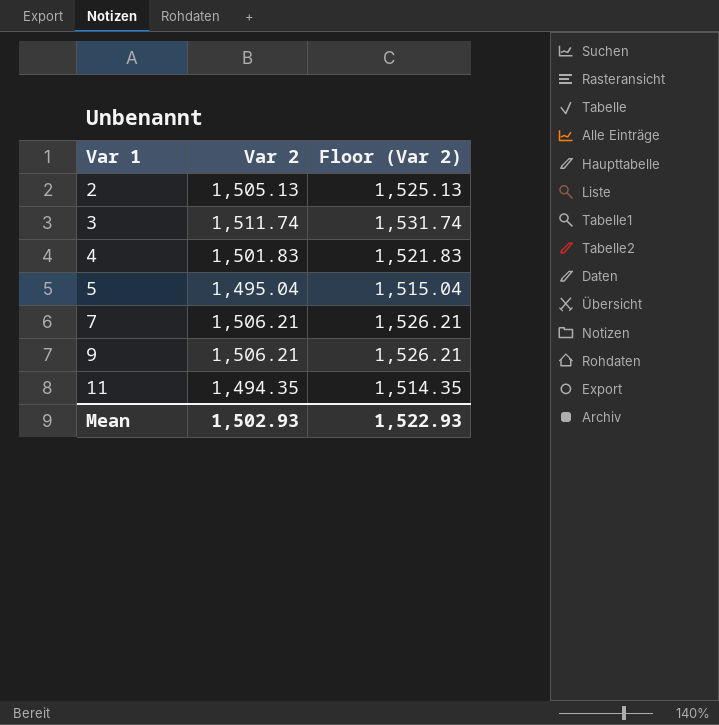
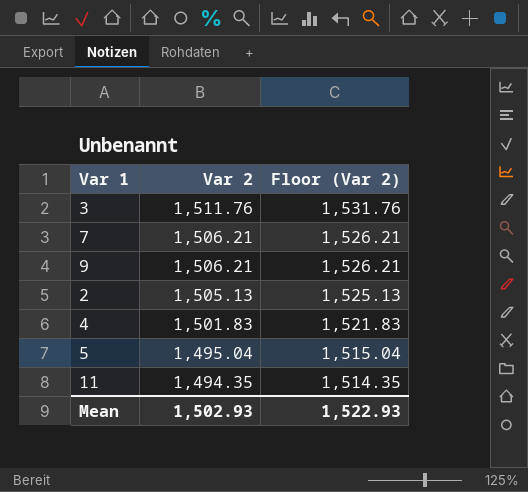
row order: Var 1 ascending -> Var 2 descending
3 | Var 2: 1,511.74 -> 1,511.76
3 | Floor (Var 2): 1,531.74 -> 1,531.76

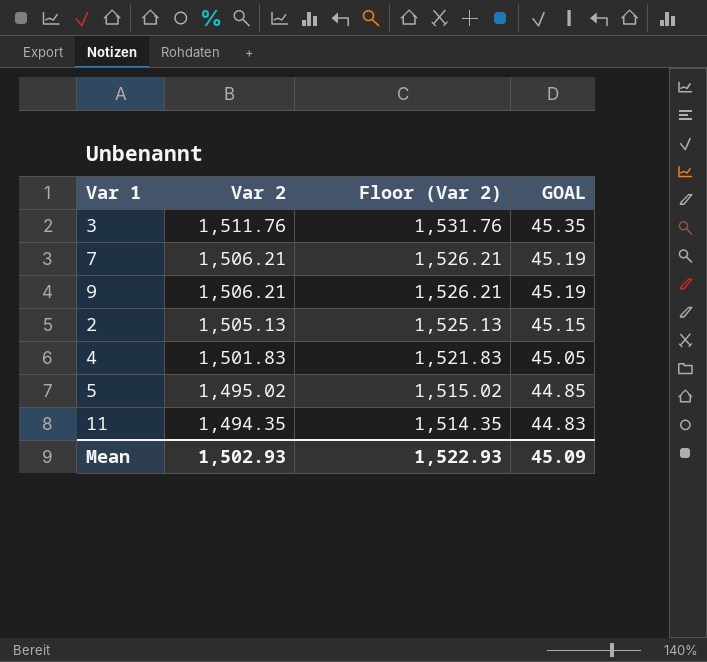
column GOAL | formula: none -> [Var 2] * 0.03
5 | Var 2: 1,495.04 -> 1,495.02
5 | Floor (Var 2): 1,515.04 -> 1,515.02

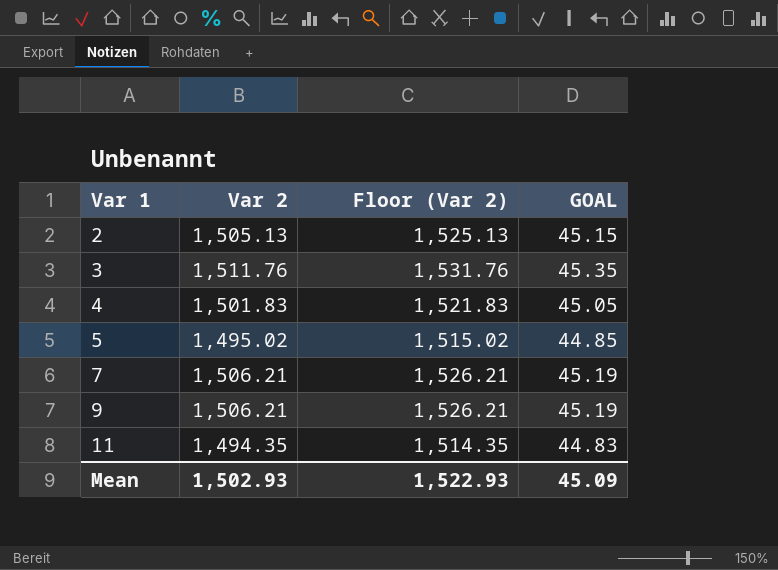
row order: Var 2 descending -> Var 1 ascending

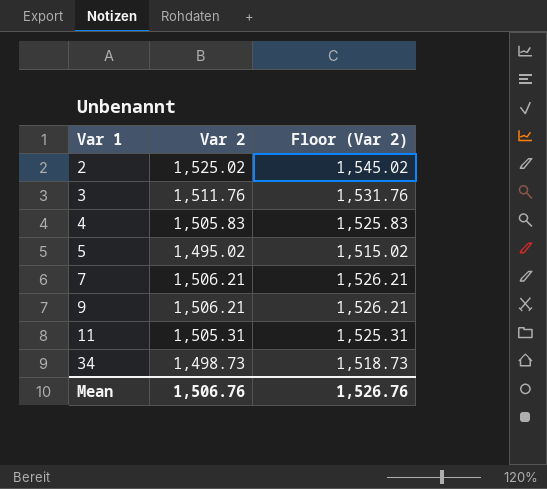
column GOAL | formula: [Var 2] * 0.03 -> none
2 | Var 2: 1,505.13 -> 1,525.02
2 | Floor (Var 2): 1,525.13 -> 1,545.02
4 | Var 2: 1,501.83 -> 1,505.83
4 | Floor (Var 2): 1,521.83 -> 1,525.83
11 | Var 2: 1,494.35 -> 1,505.31
11 | Floor (Var 2): 1,514.35 -> 1,525.31
row 34: none -> 1,498.73 | 1,518.73
Mean | Var 2: 1,502.93 -> 1,506.76
Mean | Floor (Var 2): 1,522.93 -> 1,526.76

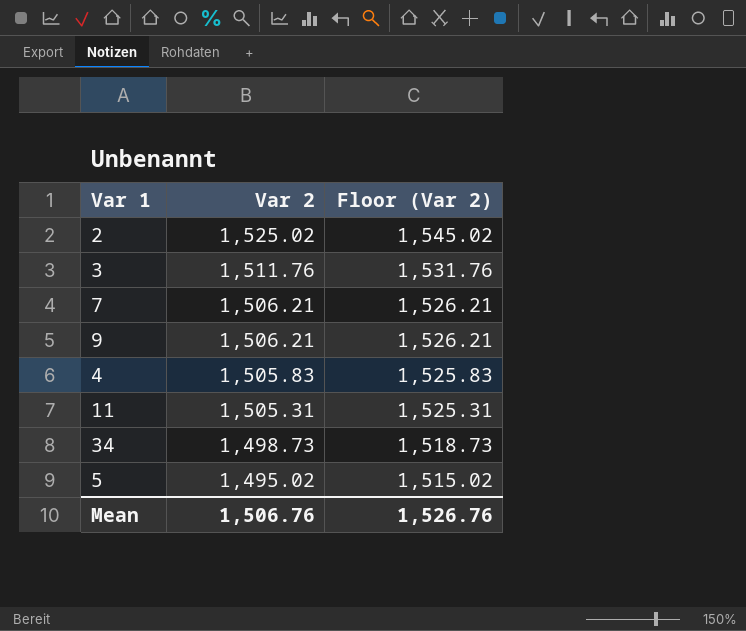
row order: Var 1 ascending -> Var 2 descending

